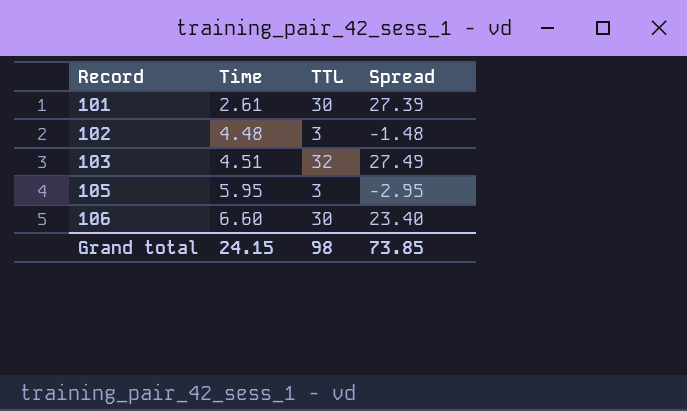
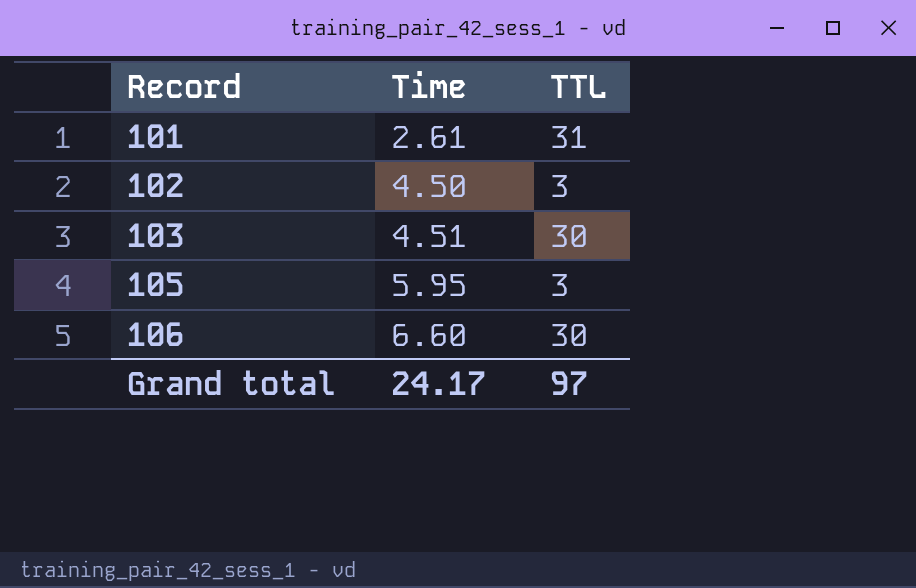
column Spread | formula: [TTL] - [Time] -> none
101 | TTL: 30 -> 31
102 | Time: 4.48 -> 4.50
103 | TTL: 32 -> 30
Grand total | Time: 24.15 -> 24.17
Grand total | TTL: 98 -> 97

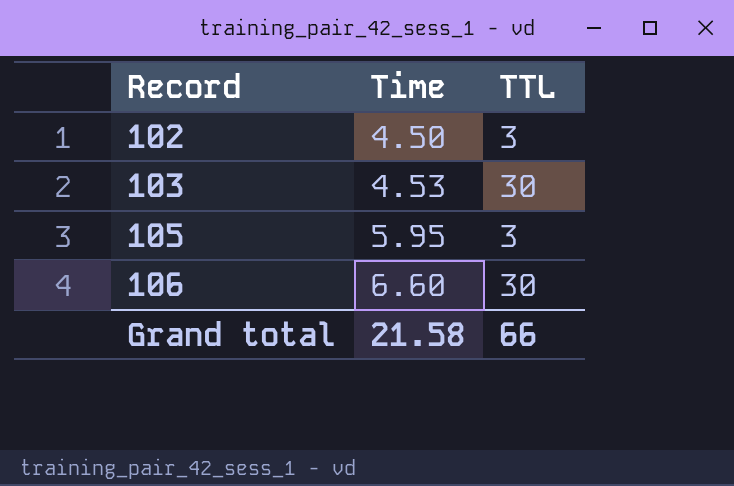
row 101: 2.61 | 31 -> none
103 | Time: 4.51 -> 4.53
Grand total | Time: 24.17 -> 21.58
Grand total | TTL: 97 -> 66

